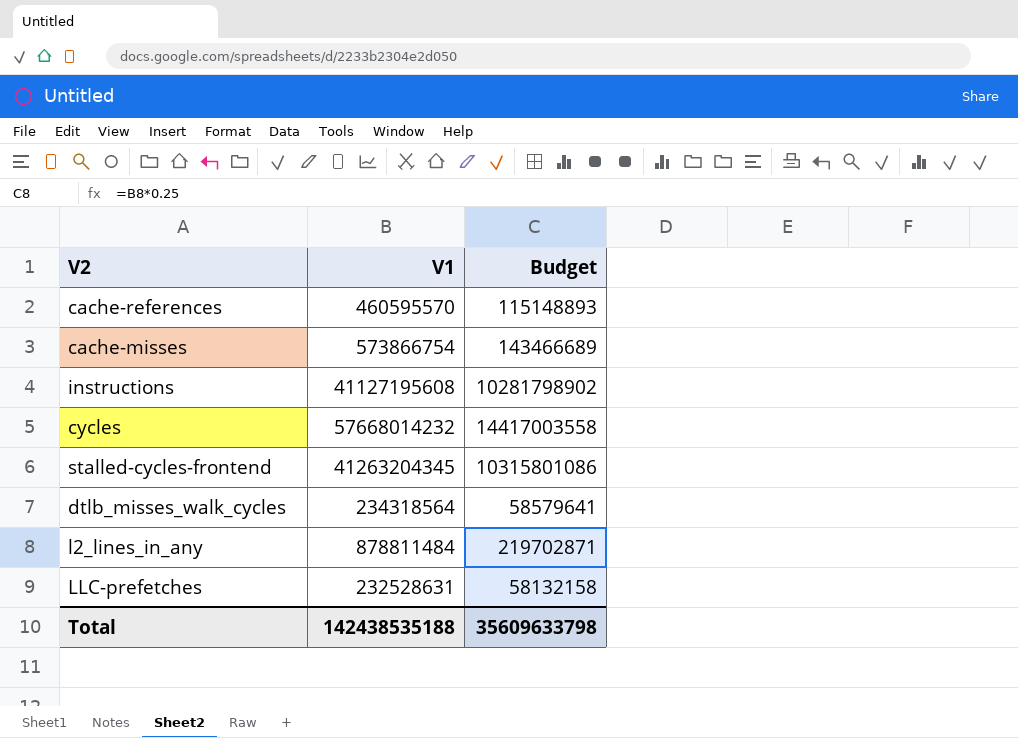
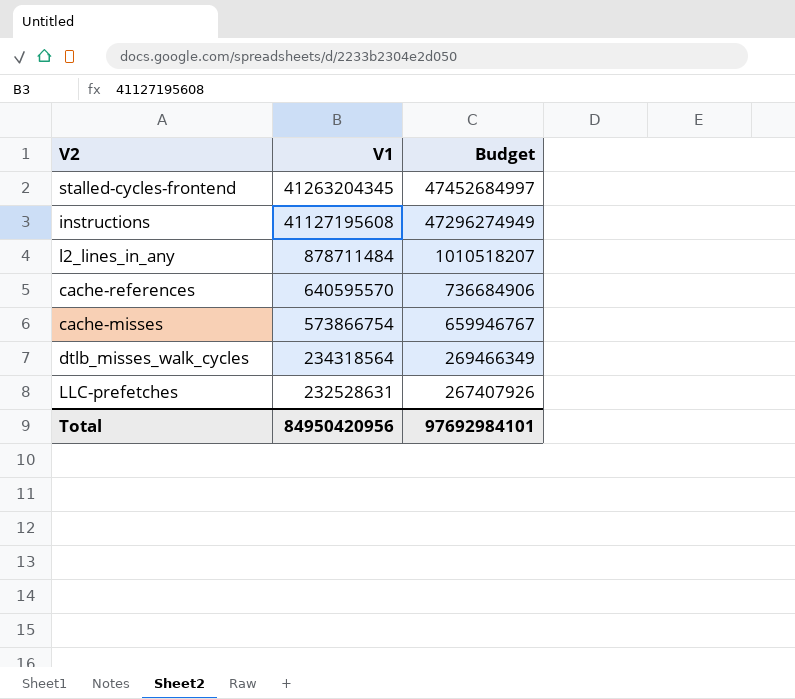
row order: none -> V1 descending
column Budget | formula: [V1] * 0.25 -> [V1] * 1.15
row cycles: 57668014232 | 14417003558 -> none
l2_lines_in_any | V1: 878811484 -> 878711484
cache-references | V1: 460595570 -> 640595570
Total | V1: 142438535188 -> 84950420956
Total | Budget: 35609633798 -> 97692984101

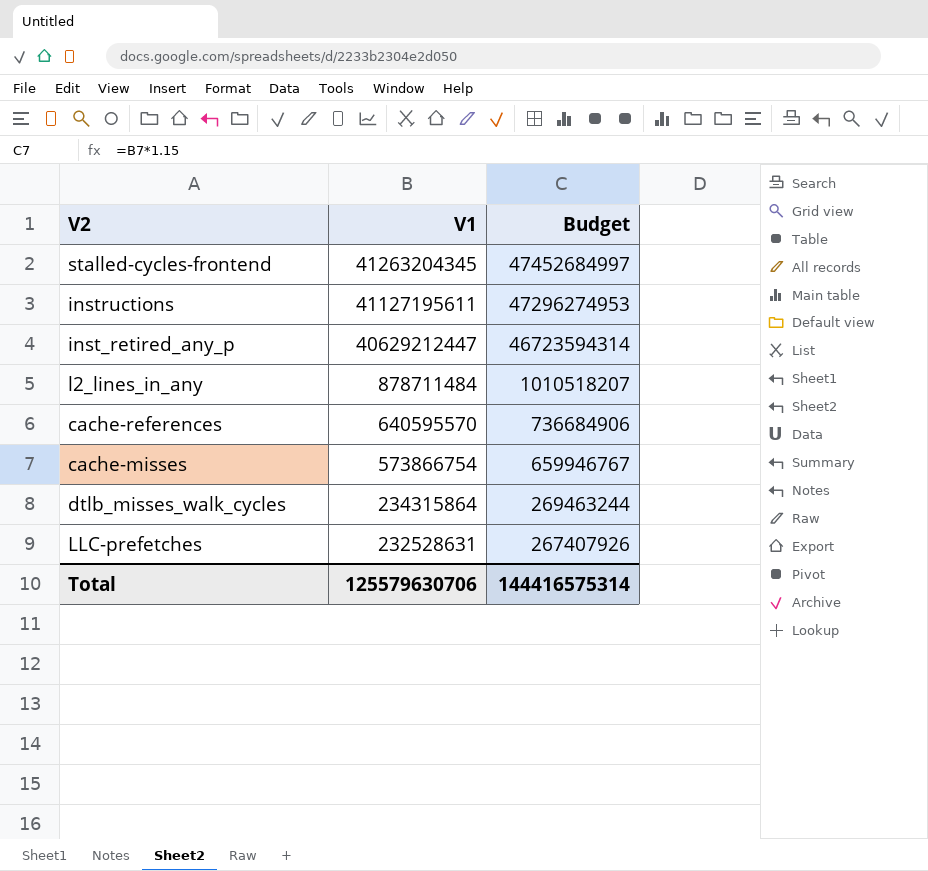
instructions | V1: 41127195608 -> 41127195611
instructions | Budget: 47296274949 -> 47296274953
row inst_retired_any_p: none -> 40629212447 | 46723594314
dtlb_misses_walk_cycles | V1: 234318564 -> 234315864
dtlb_misses_walk_cycles | Budget: 269466349 -> 269463244
Total | V1: 84950420956 -> 125579630706
Total | Budget: 97692984101 -> 144416575314

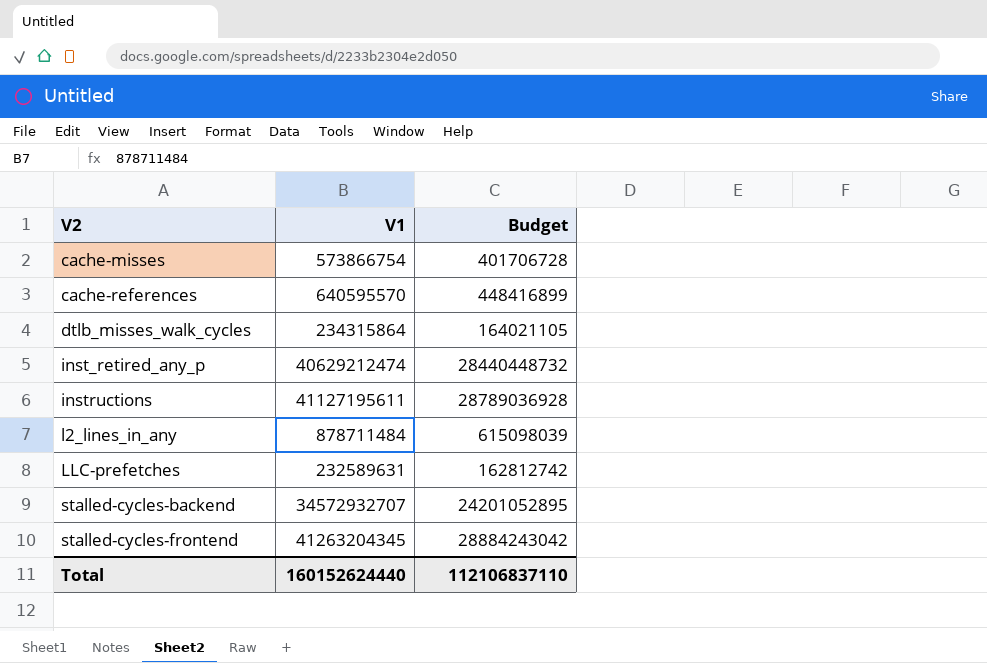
row order: V1 descending -> V2 ascending
column Budget | formula: [V1] * 1.15 -> [V1] * 0.7
inst_retired_any_p | V1: 40629212447 -> 40629212474
LLC-prefetches | V1: 232528631 -> 232589631
row stalled-cycles-backend: none -> 34572932707 | 24201052895
Total | V1: 125579630706 -> 160152624440
Total | Budget: 144416575314 -> 112106837110

